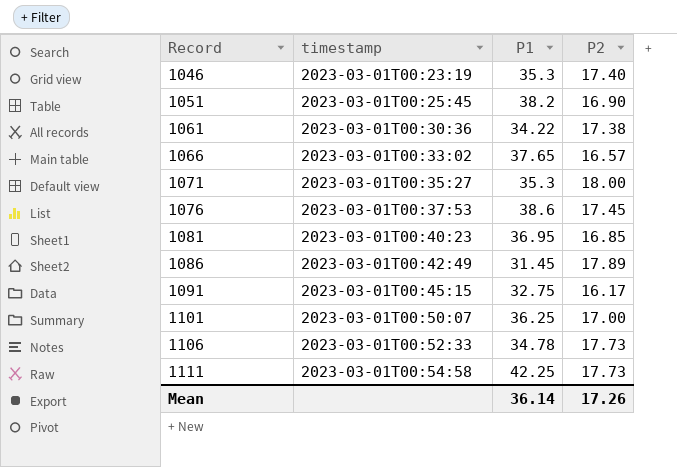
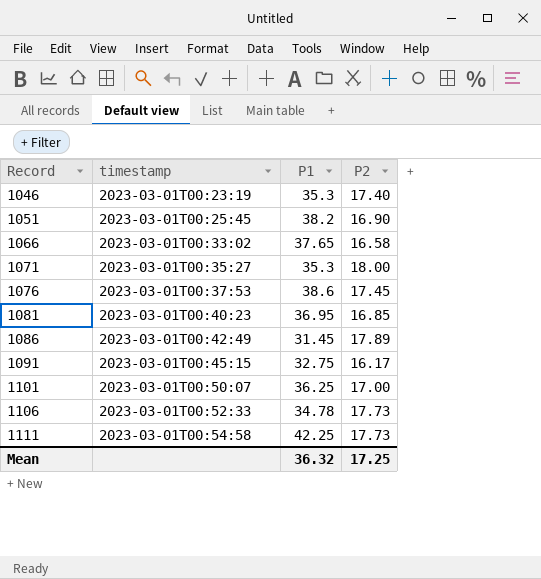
row 1061: 2023-03-01T00:30:36 | 34.22 | 17.38 -> none
1066 | P2: 16.57 -> 16.58
Mean | P1: 36.14 -> 36.32
Mean | P2: 17.26 -> 17.25

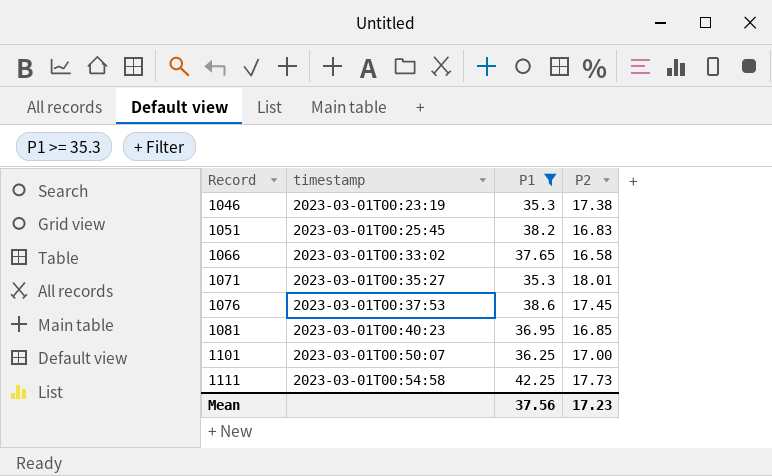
filter: none -> P1 >= 35.3
1046 | P2: 17.40 -> 17.38
1051 | P2: 16.90 -> 16.83
1071 | P2: 18.00 -> 18.01
Mean | P1: 36.32 -> 37.56
Mean | P2: 17.25 -> 17.23

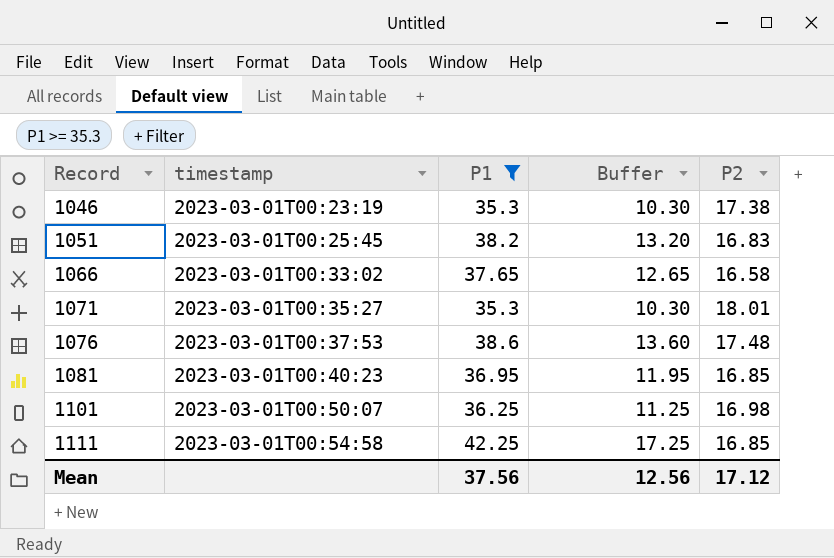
column Buffer | formula: none -> [P1] - 25
1076 | P2: 17.45 -> 17.48
1101 | P2: 17.00 -> 16.98
1111 | P2: 17.73 -> 16.85
Mean | P2: 17.23 -> 17.12

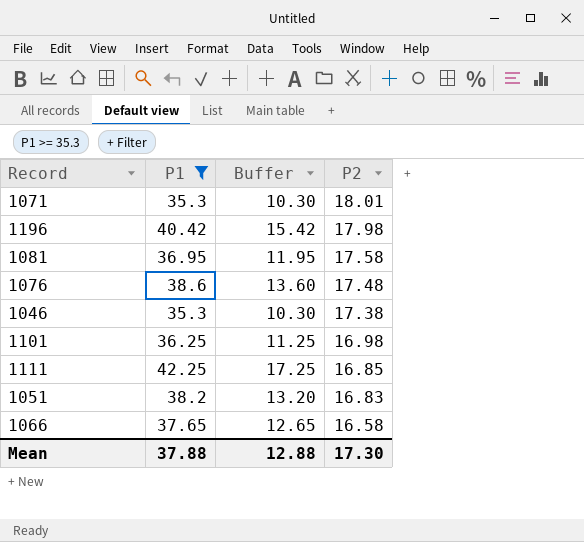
row order: Record ascending -> P2 descending
column timestamp | position: 2 -> none
row 1196: none -> 40.42 | 15.42 | 17.98
1081 | P2: 16.85 -> 17.58
Mean | P1: 37.56 -> 37.88
Mean | Buffer: 12.56 -> 12.88
Mean | P2: 17.12 -> 17.30

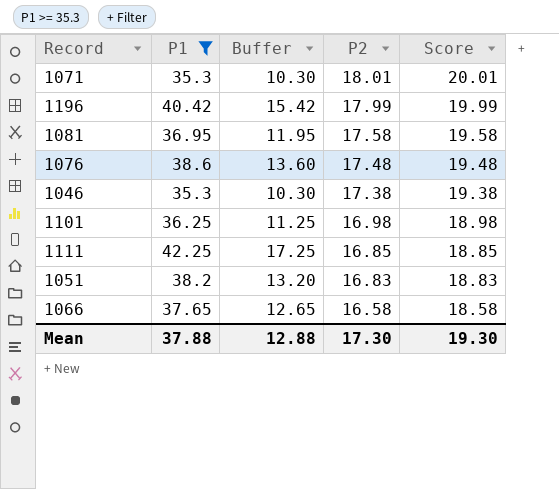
column Score | formula: none -> [P2] + 2
1196 | P2: 17.98 -> 17.99

